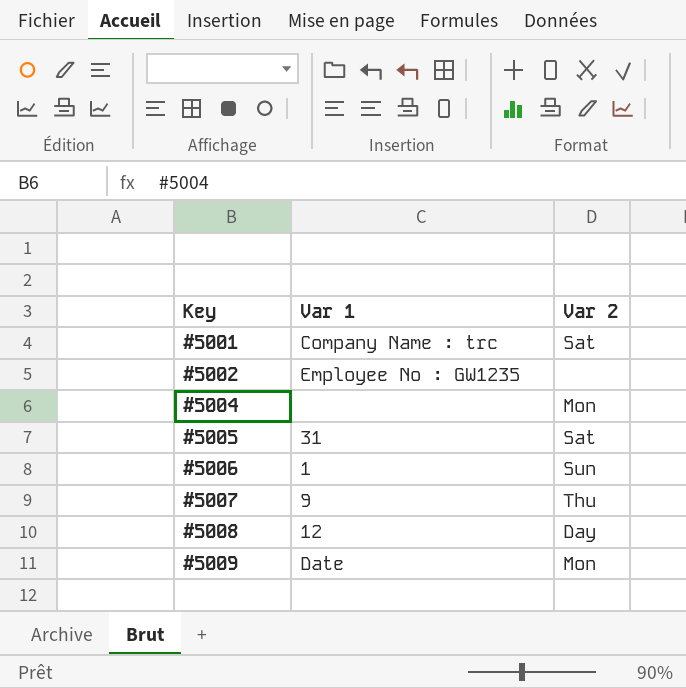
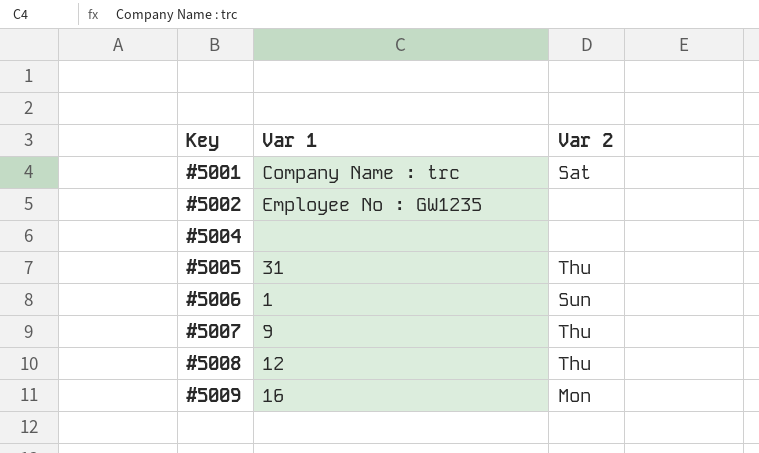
#5004 | Var 2: Mon -> none
#5005 | Var 2: Sat -> Thu
#5008 | Var 2: Day -> Thu
#5009 | Var 1: Date -> 16

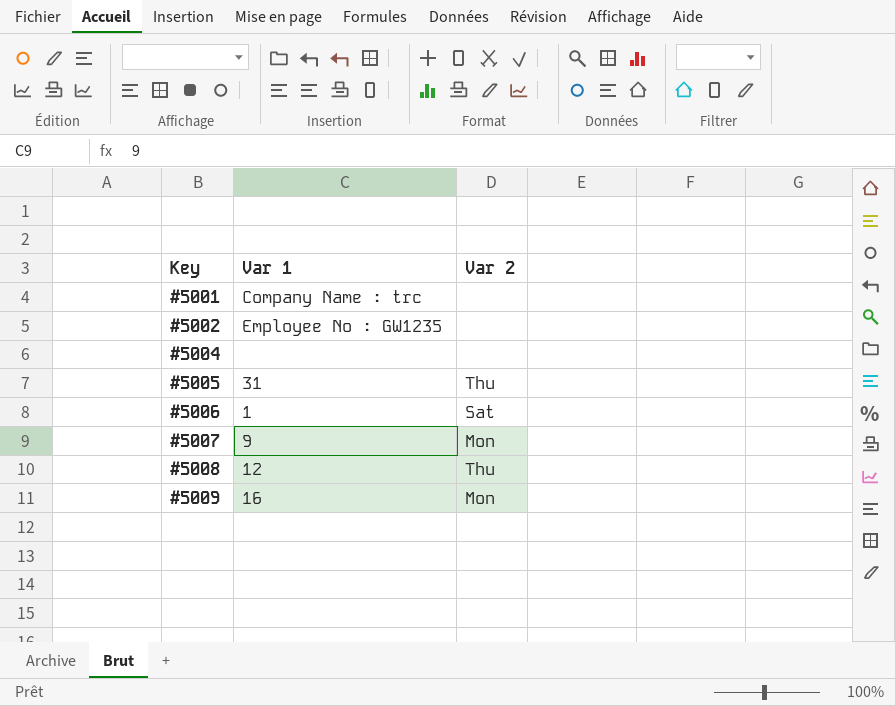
#5001 | Var 2: Sat -> none
#5006 | Var 2: Sun -> Sat
#5007 | Var 2: Thu -> Mon

